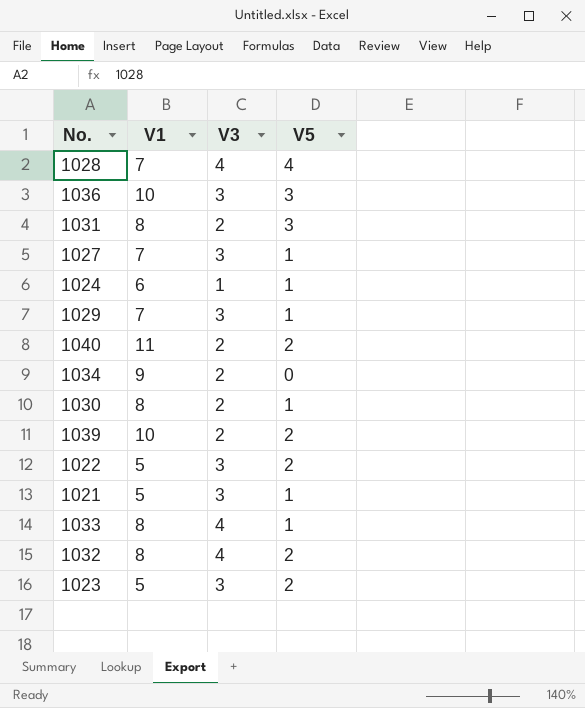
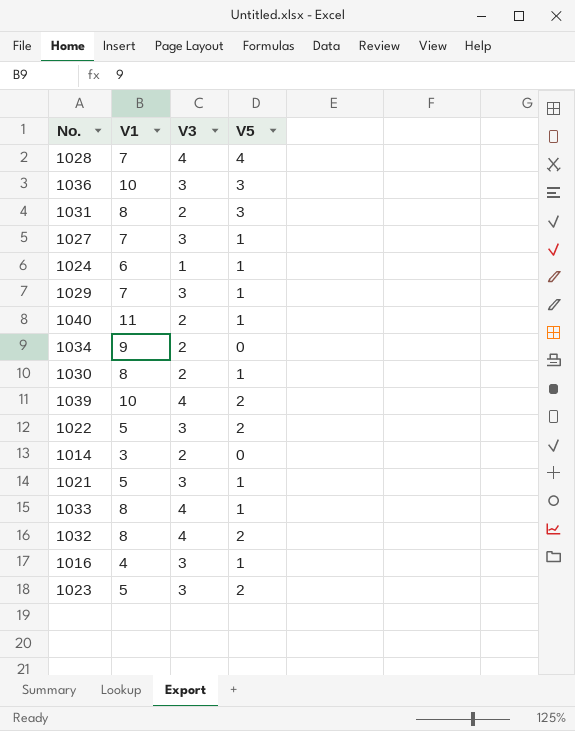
1040 | V5: 2 -> 1
1039 | V3: 2 -> 4
row 1014: none -> 3 | 2 | 0
row 1016: none -> 4 | 3 | 1

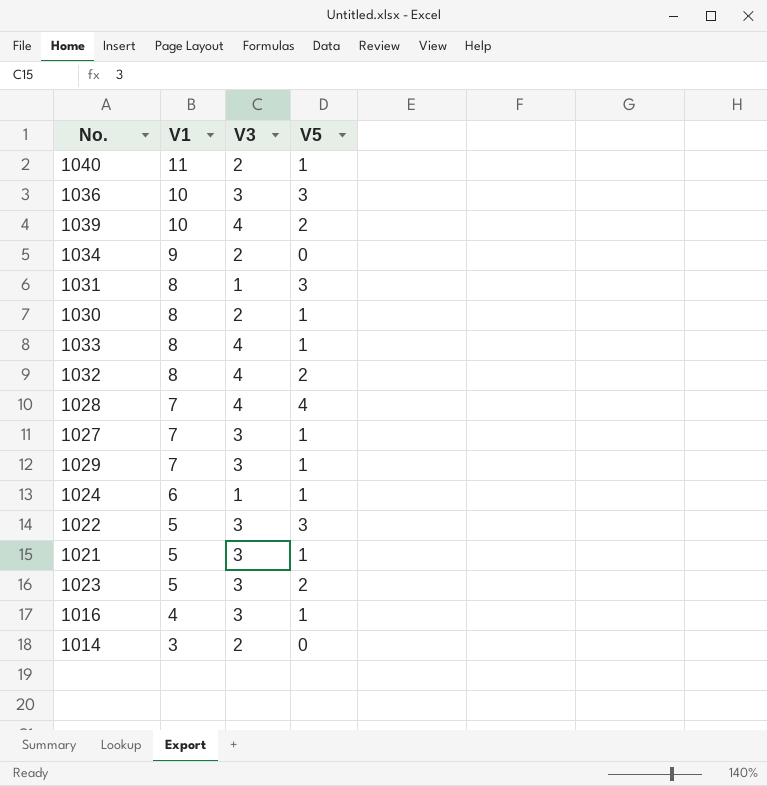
row order: none -> V1 descending
1031 | V3: 2 -> 1
1022 | V5: 2 -> 3

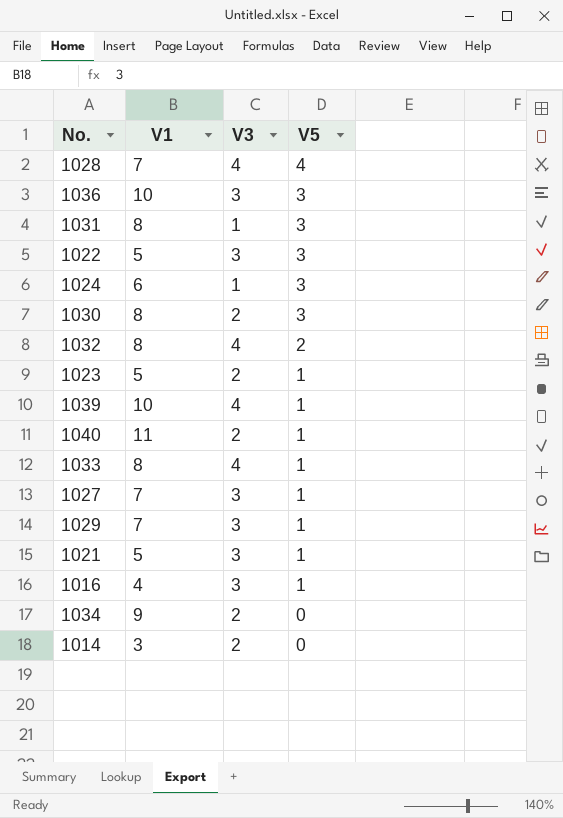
row order: V1 descending -> V5 descending
1024 | V5: 1 -> 3
1030 | V5: 1 -> 3
1023 | V3: 3 -> 2
1023 | V5: 2 -> 1
1039 | V5: 2 -> 1

